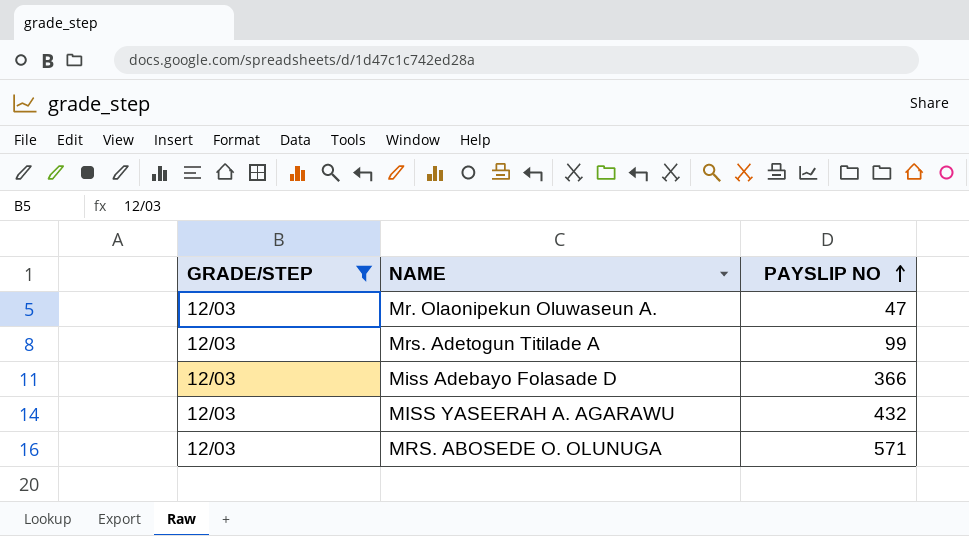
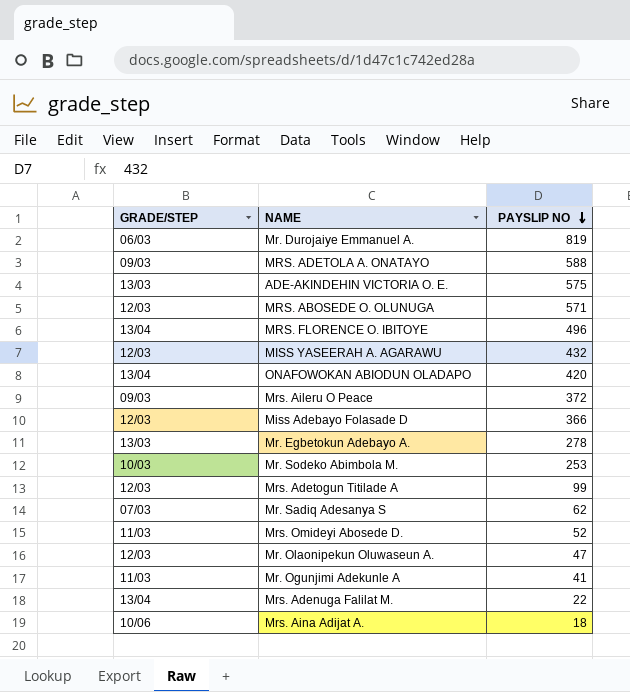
filter: GRADE/STEP = 12/03 -> none
row order: PAYSLIP NO ascending -> PAYSLIP NO descending

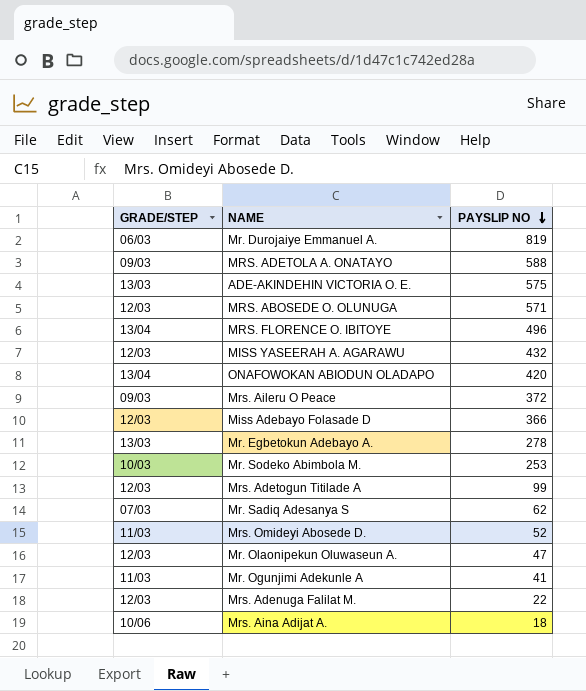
Mrs. Adenuga Falilat M. | GRADE/STEP: 13/04 -> 12/03

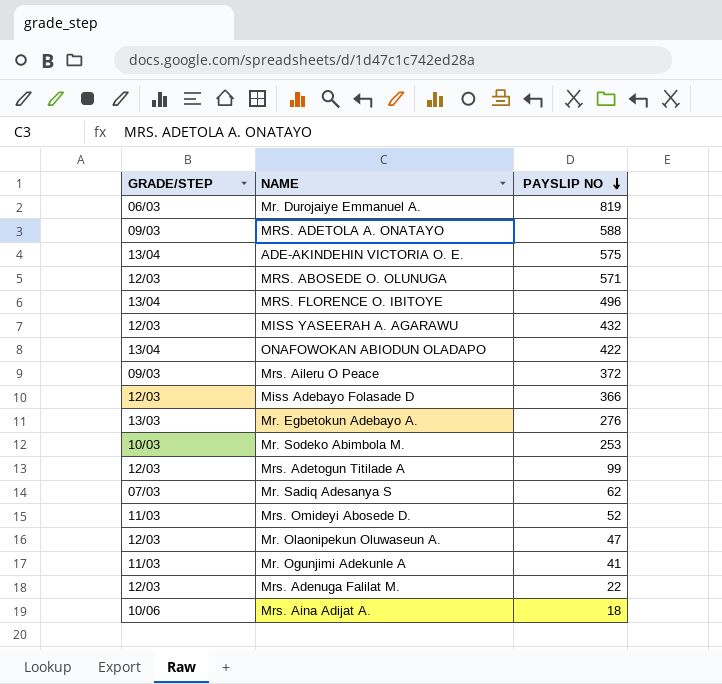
ADE-AKINDEHIN VICTORIA O. E. | GRADE/STEP: 13/03 -> 13/04
ONAFOWOKAN ABIODUN OLADAPO | PAYSLIP NO: 420 -> 422
Mr. Egbetokun Adebayo A. | PAYSLIP NO: 278 -> 276

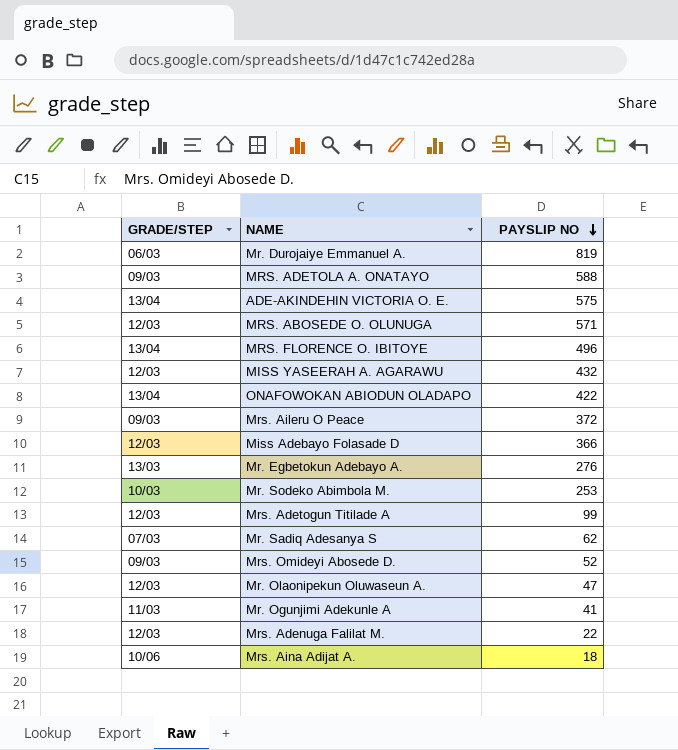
Mrs. Omideyi Abosede D. | GRADE/STEP: 11/03 -> 09/03

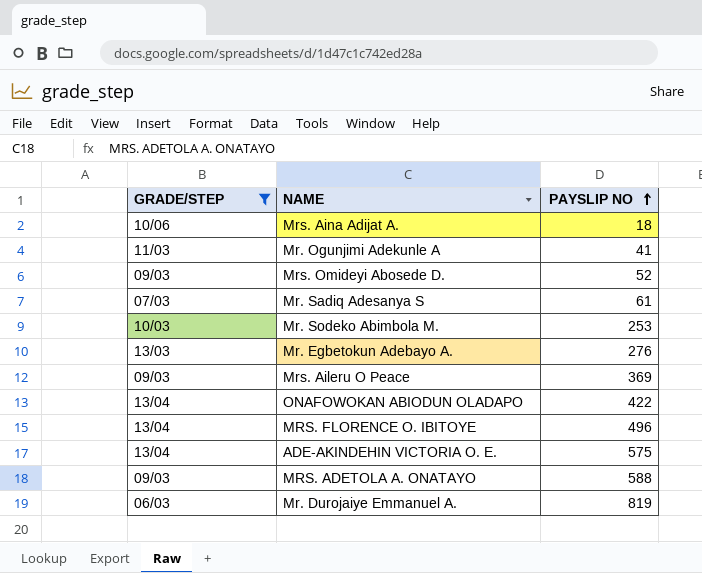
filter: none -> GRADE/STEP != 12/03
row order: PAYSLIP NO descending -> PAYSLIP NO ascending
Mr. Sadiq Adesanya S | PAYSLIP NO: 62 -> 61
Mrs. Aileru O Peace | PAYSLIP NO: 372 -> 369

